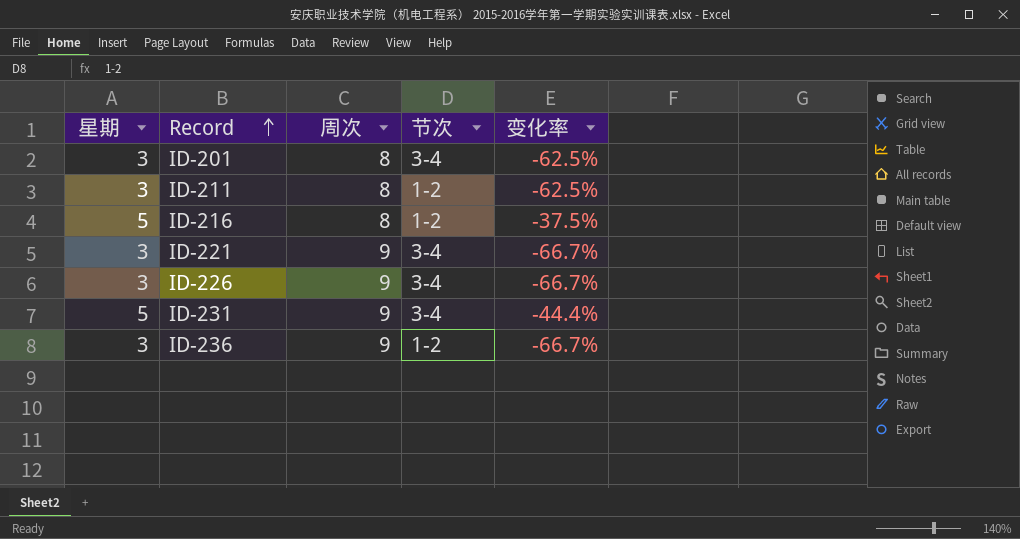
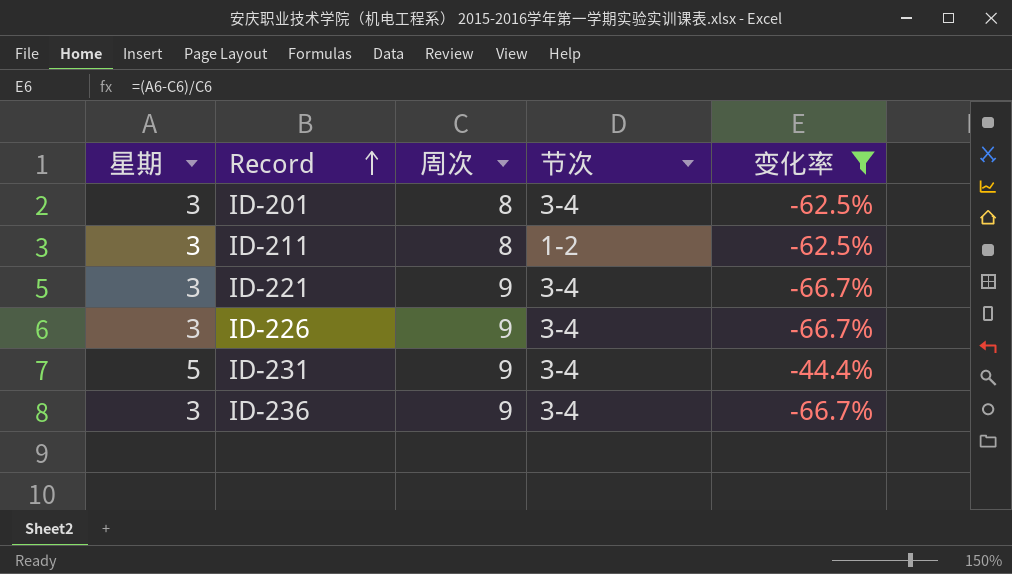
filter: none -> 变化率 != -37.5%
ID-236 | 节次: 1-2 -> 3-4

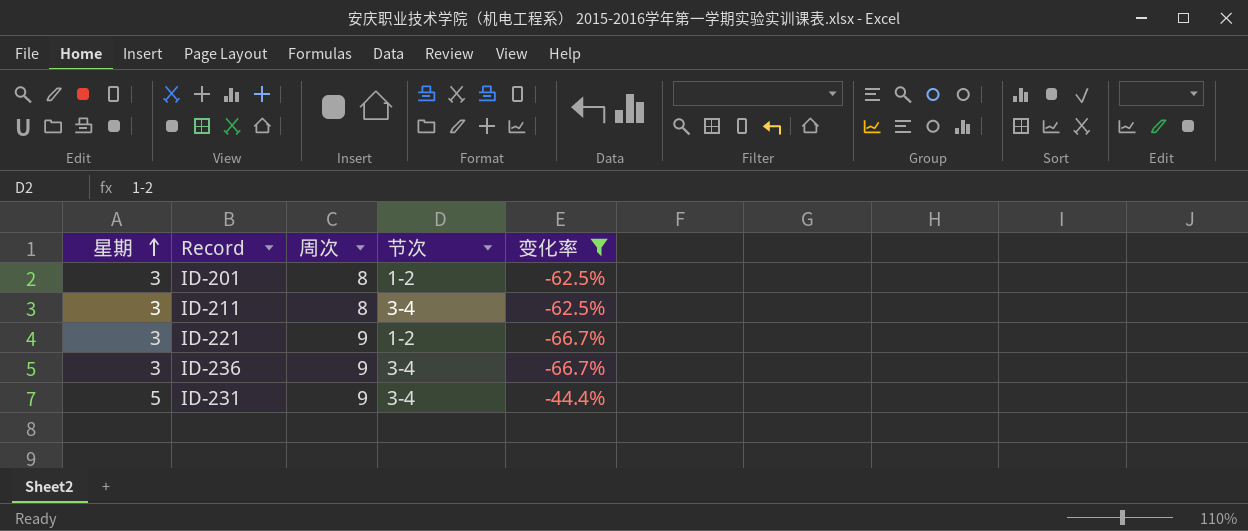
row order: Record ascending -> 星期 ascending
row ID-226: 3 | 9 | 3-4 | -66.7% -> none
ID-201 | 节次: 3-4 -> 1-2
ID-211 | 节次: 1-2 -> 3-4
ID-221 | 节次: 3-4 -> 1-2

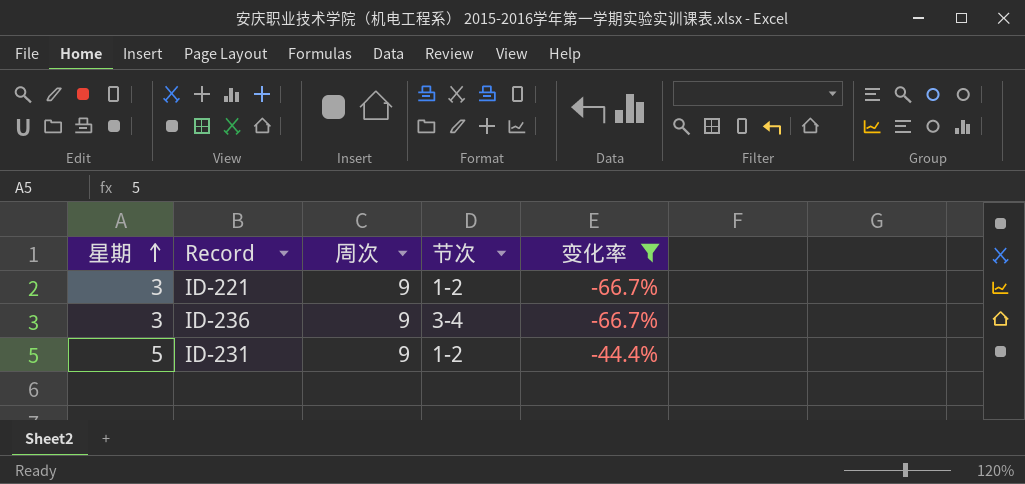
row ID-201: 3 | 8 | 1-2 | -62.5% -> none
row ID-211: 3 | 8 | 3-4 | -62.5% -> none
ID-231 | 节次: 3-4 -> 1-2

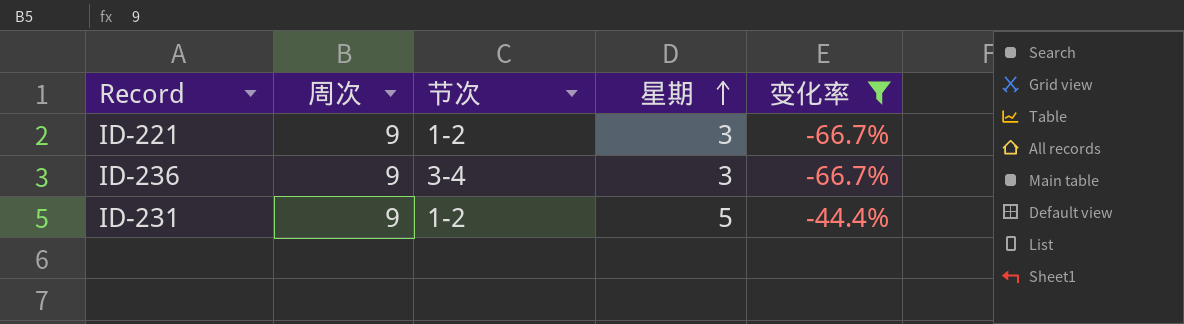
column 星期 | position: 1 -> 4

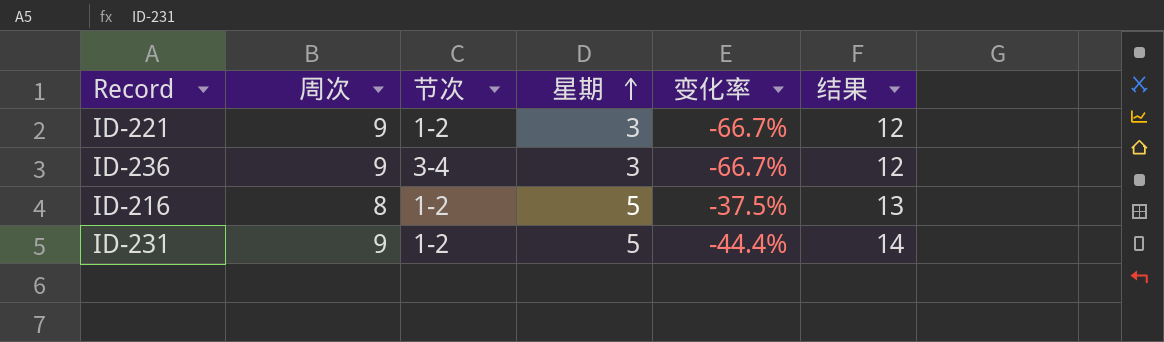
filter: 变化率 != -37.5% -> none
column 结果 | formula: none -> [周次] + [星期]

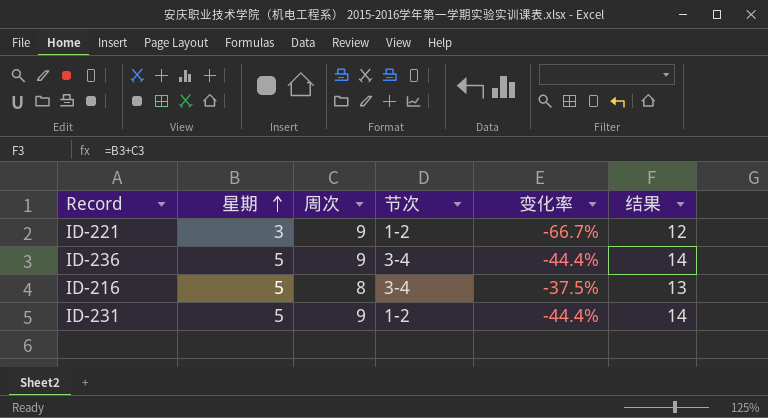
column 星期 | position: 4 -> 2
ID-236 | 星期: 3 -> 5
ID-236 | 变化率: -66.7% -> -44.4%
ID-236 | 结果: 12 -> 14
ID-216 | 节次: 1-2 -> 3-4

